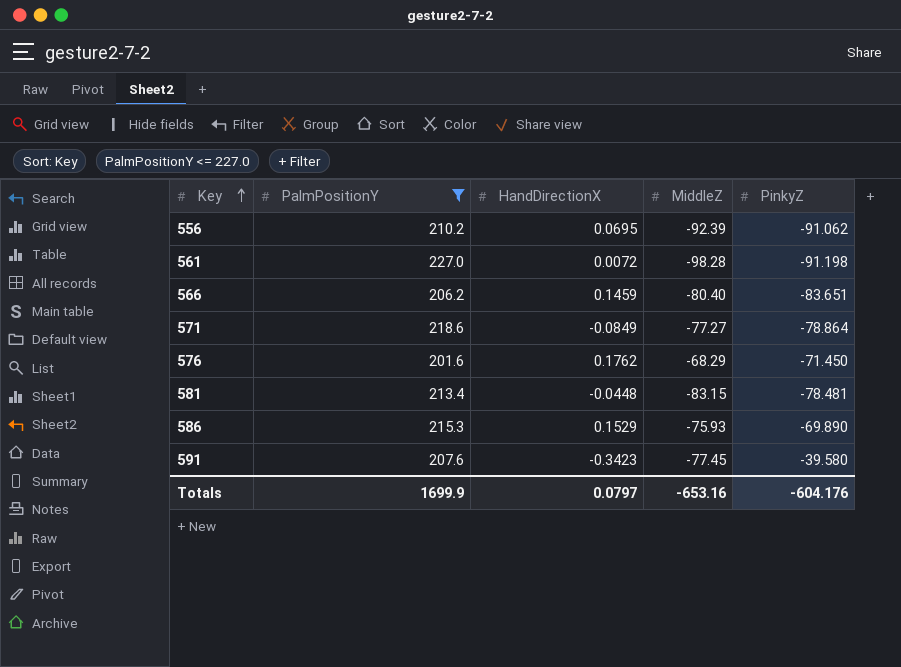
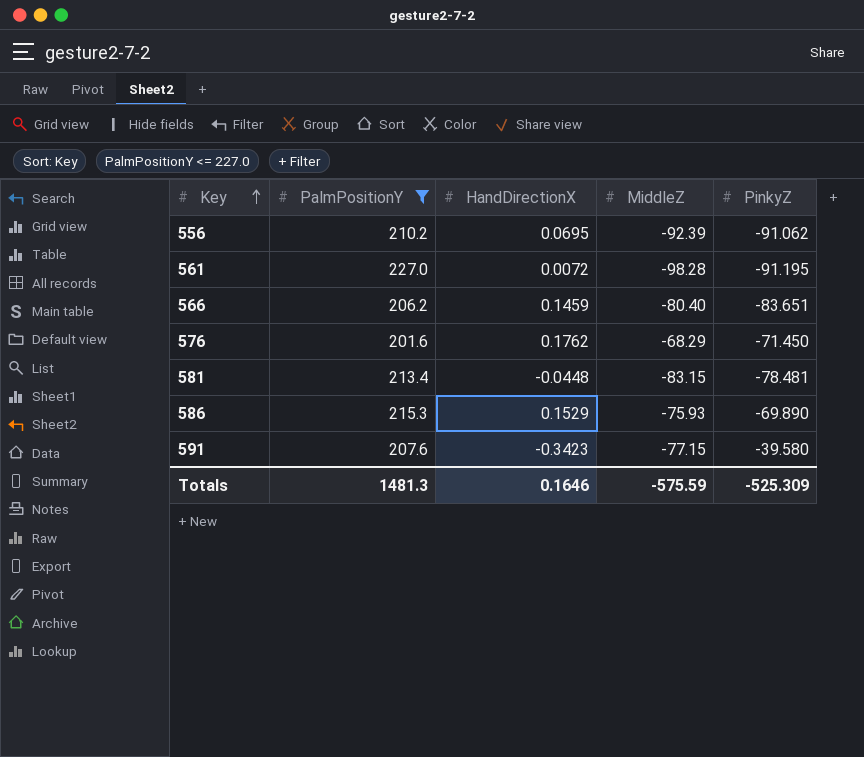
row 571: 218.6 | -0.0849 | -77.27 | -78.864 -> none
561 | PinkyZ: -91.198 -> -91.195
591 | MiddleZ: -77.45 -> -77.15
Totals | PalmPositionY: 1699.9 -> 1481.3
Totals | HandDirectionX: 0.0797 -> 0.1646
Totals | MiddleZ: -653.16 -> -575.59
Totals | PinkyZ: -604.176 -> -525.309

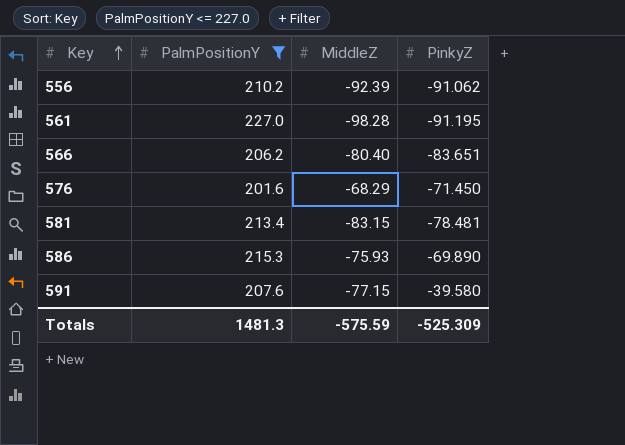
column HandDirectionX | position: 3 -> none

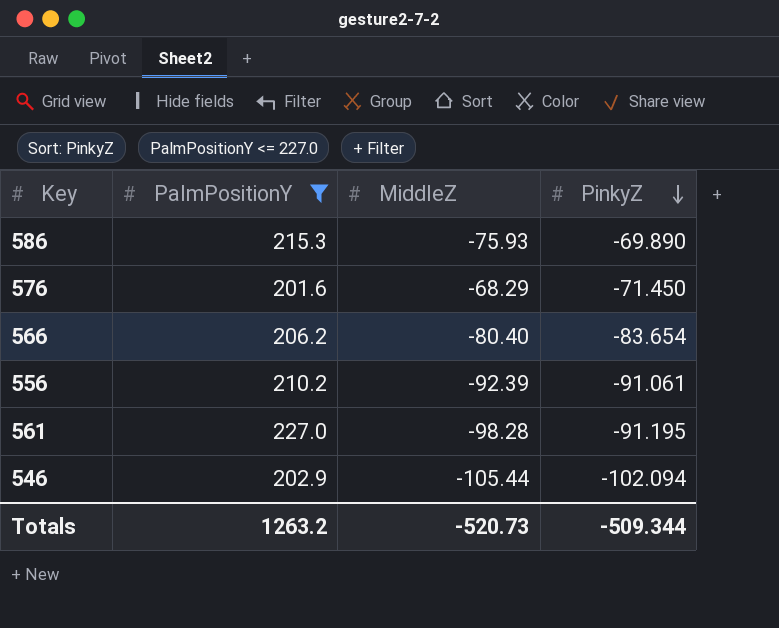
row order: Key ascending -> PinkyZ descending
row 581: 213.4 | -83.15 | -78.481 -> none
row 591: 207.6 | -77.15 | -39.580 -> none
566 | PinkyZ: -83.651 -> -83.654
556 | PinkyZ: -91.062 -> -91.061
row 546: none -> 202.9 | -105.44 | -102.094
Totals | PalmPositionY: 1481.3 -> 1263.2
Totals | MiddleZ: -575.59 -> -520.73
Totals | PinkyZ: -525.309 -> -509.344

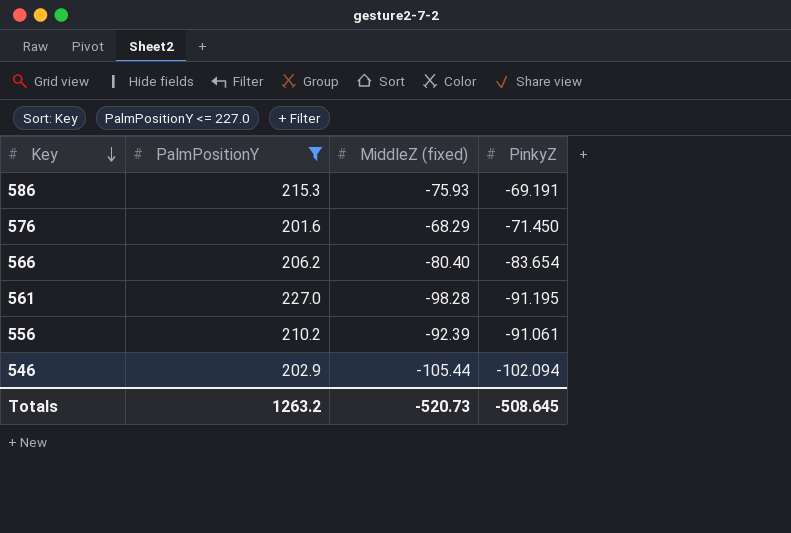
row order: PinkyZ descending -> Key descending
column name: MiddleZ -> MiddleZ (fixed)
586 | PinkyZ: -69.890 -> -69.191
Totals | PinkyZ: -509.344 -> -508.645

